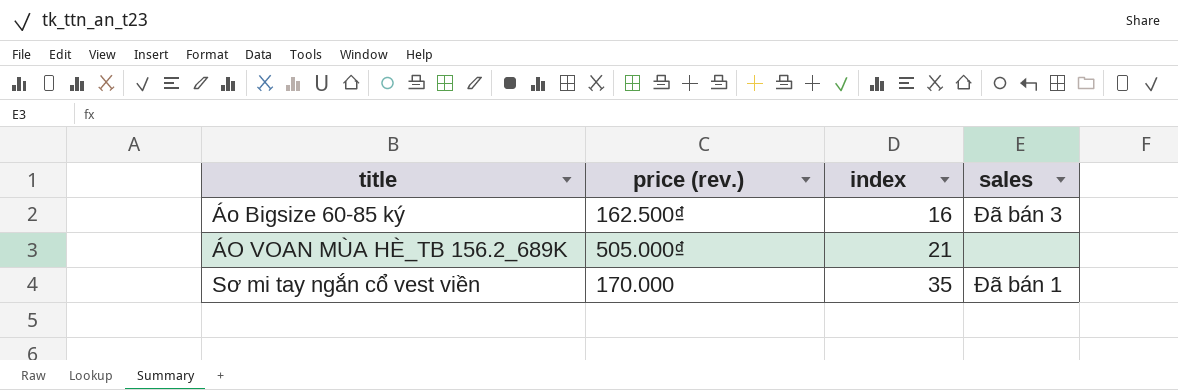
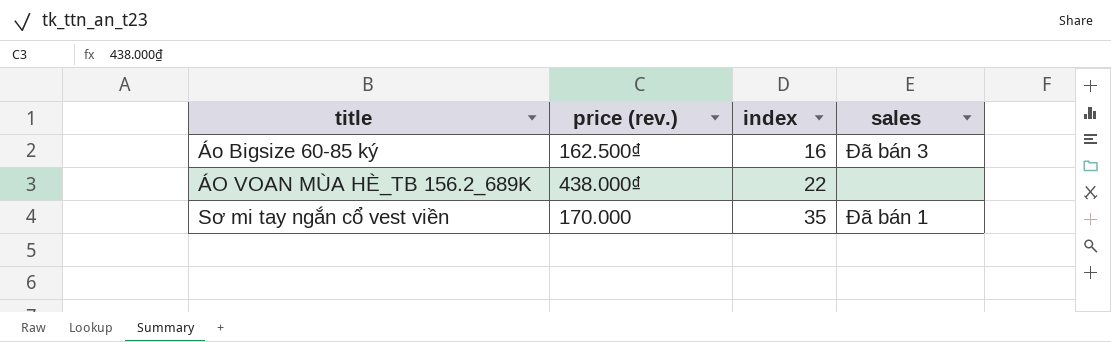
ÁO VOAN MÙA HÈ_TB 156.2_689K | price (rev.): 505.000₫ -> 438.000₫
ÁO VOAN MÙA HÈ_TB 156.2_689K | index: 21 -> 22

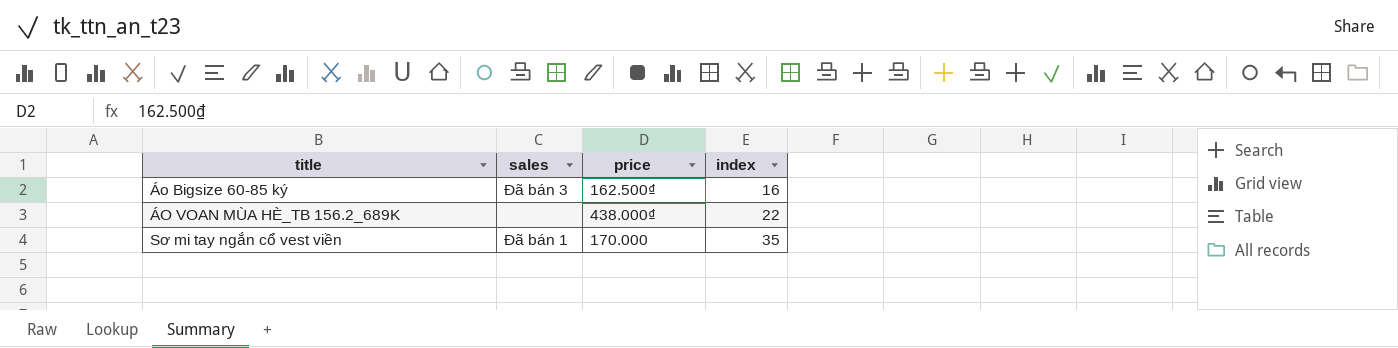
column sales | position: 4 -> 2
column name: price (rev.) -> price

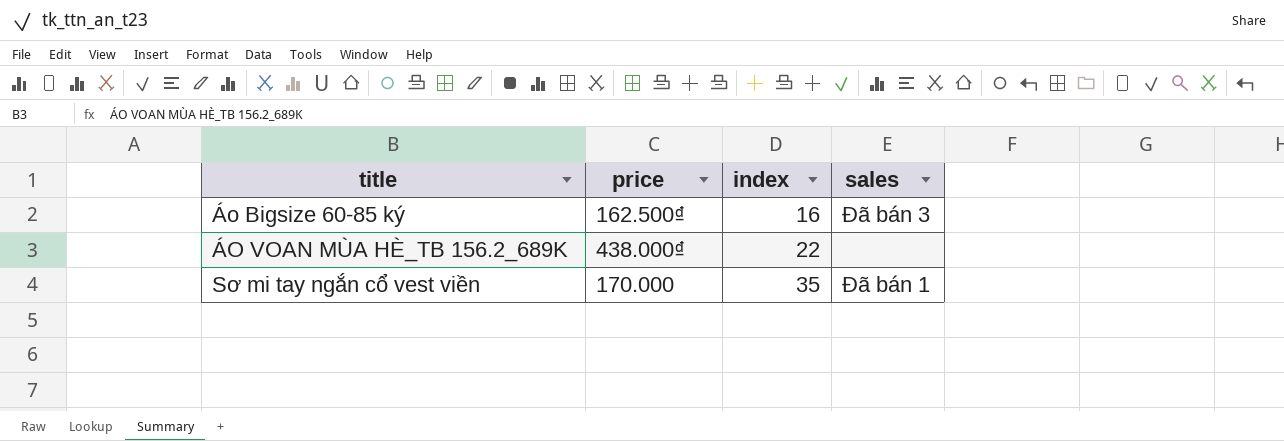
column sales | position: 2 -> 4

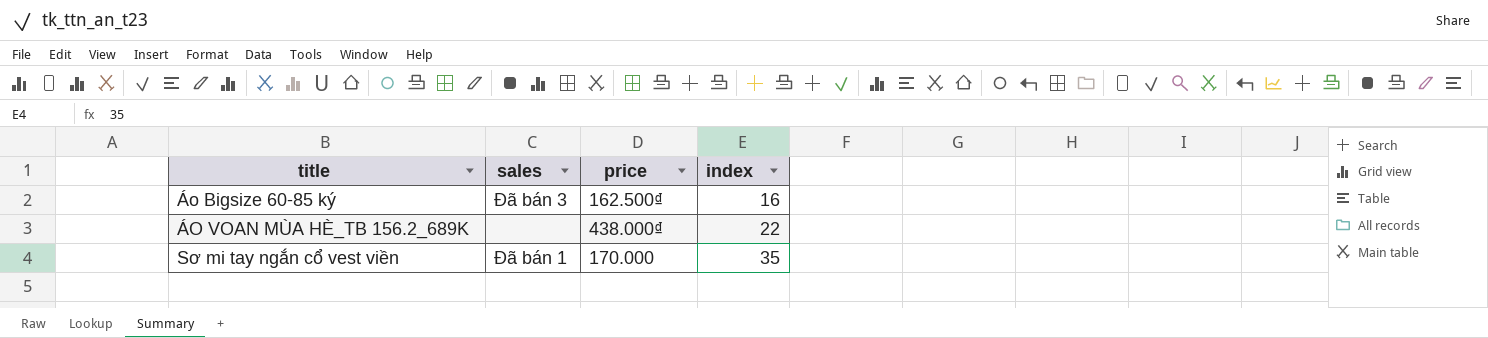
column sales | position: 4 -> 2

